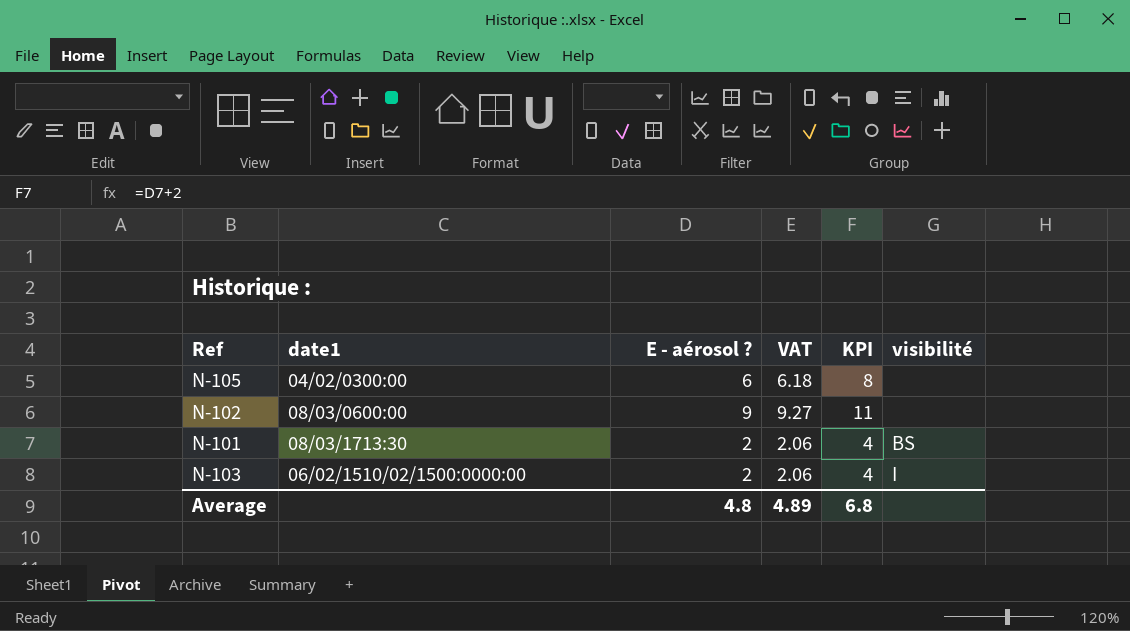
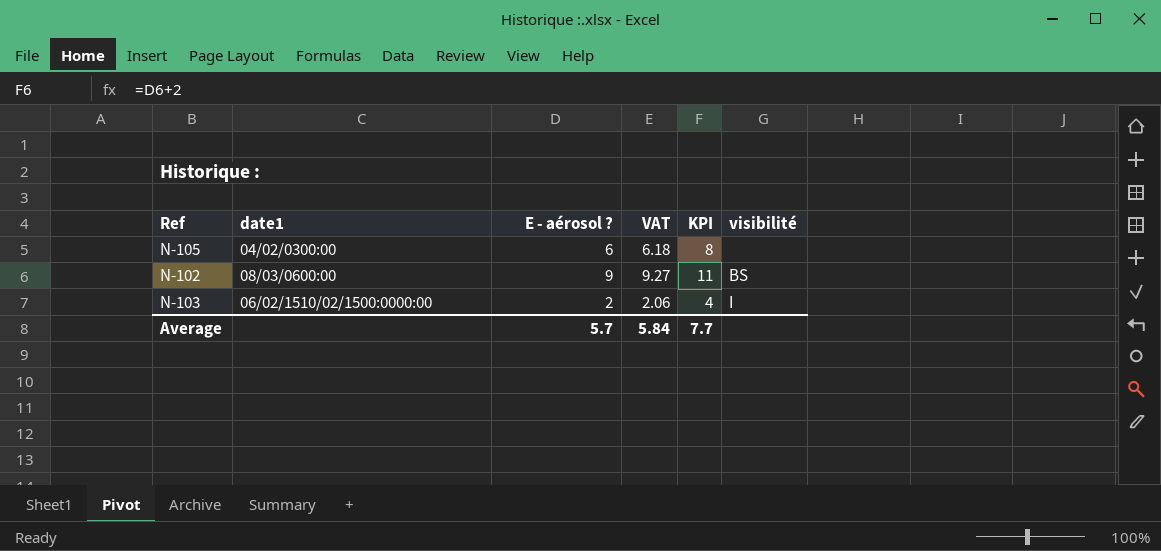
row N-101: 08/03/1713:30 | 2 | 2.06 | 4 | BS -> none
N-102 | visibilité: none -> BS
Average | E - aérosol ?: 4.8 -> 5.7
Average | VAT: 4.89 -> 5.84
Average | KPI: 6.8 -> 7.7

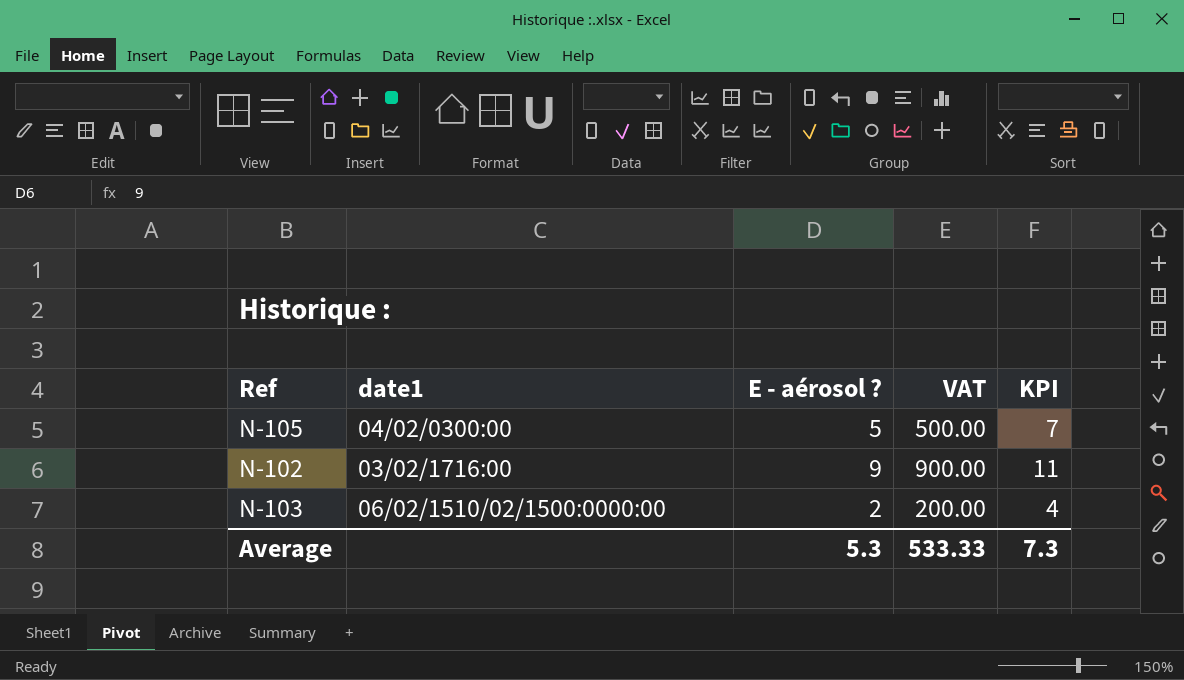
column visibilité | position: 6 -> none
column VAT | formula: [E - aérosol ?] * 1.03 -> [E - aérosol ?] * 100
N-105 | E - aérosol ?: 6 -> 5
N-105 | KPI: 8 -> 7
N-102 | date1: 08/03/0600:00 -> 03/02/1716:00
Average | E - aérosol ?: 5.7 -> 5.3
Average | VAT: 5.84 -> 533.33
Average | KPI: 7.7 -> 7.3

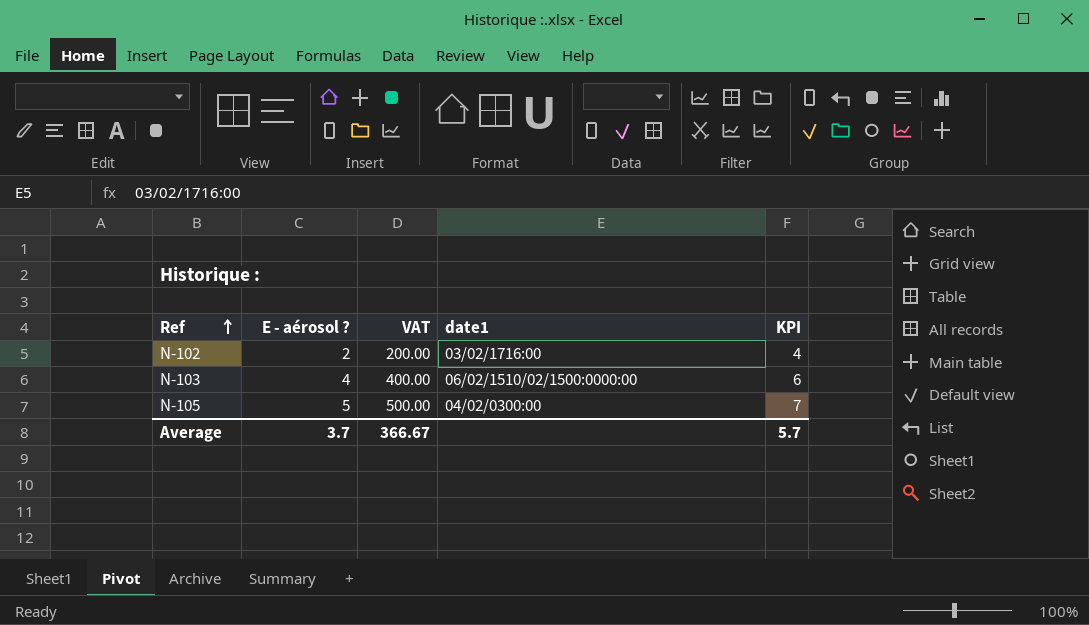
row order: none -> Ref ascending
column date1 | position: 2 -> 4
N-102 | E - aérosol ?: 9 -> 2
N-102 | VAT: 900.00 -> 200.00
N-102 | KPI: 11 -> 4
N-103 | E - aérosol ?: 2 -> 4
N-103 | VAT: 200.00 -> 400.00
N-103 | KPI: 4 -> 6
Average | E - aérosol ?: 5.3 -> 3.7
Average | VAT: 533.33 -> 366.67
Average | KPI: 7.3 -> 5.7

